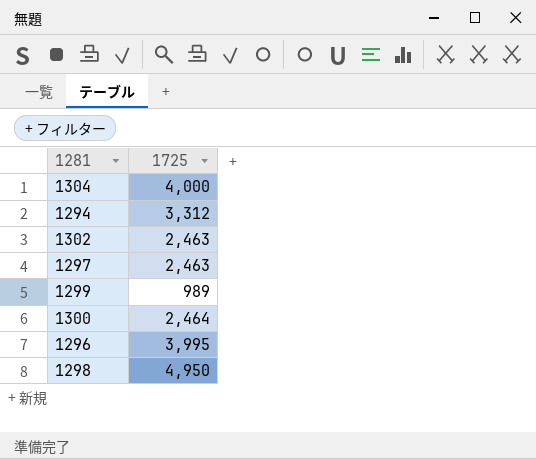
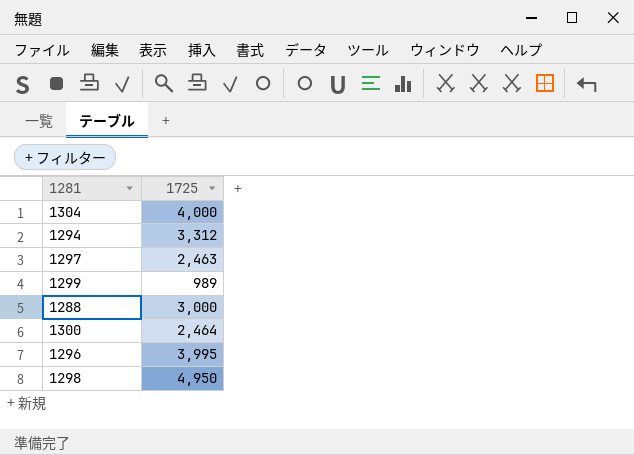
row 1302: 2,463 -> none
row 1288: none -> 3,000

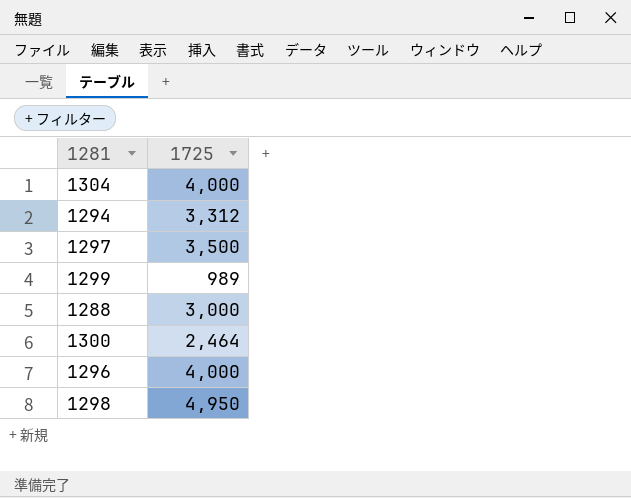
1297 | 1725: 2,463 -> 3,500
1296 | 1725: 3,995 -> 4,000

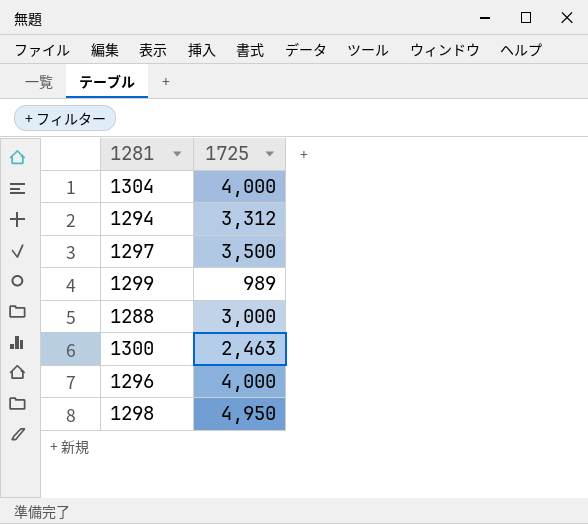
1300 | 1725: 2,464 -> 2,463

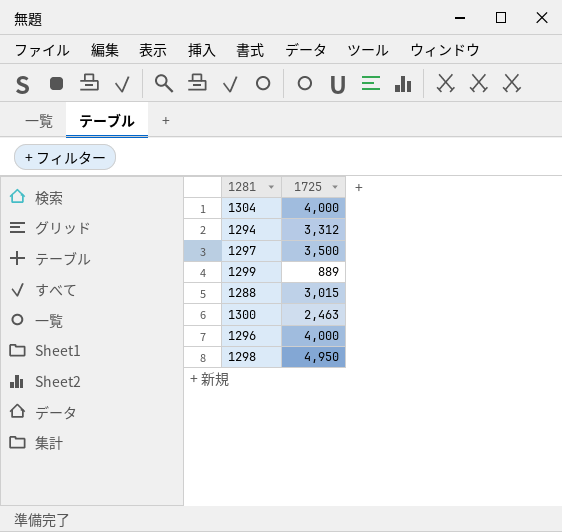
1299 | 1725: 989 -> 889
1288 | 1725: 3,000 -> 3,015

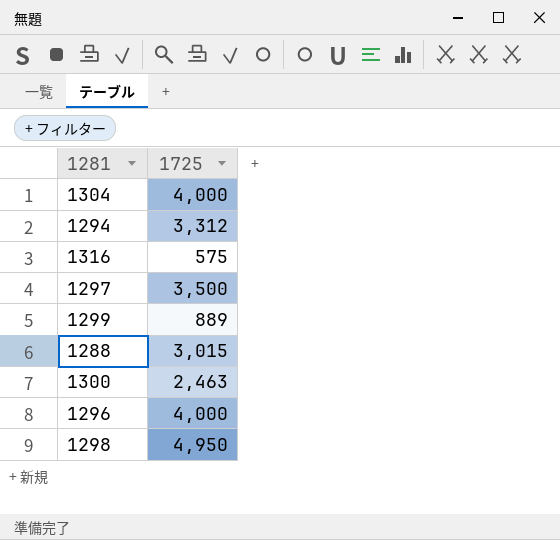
row 1316: none -> 575

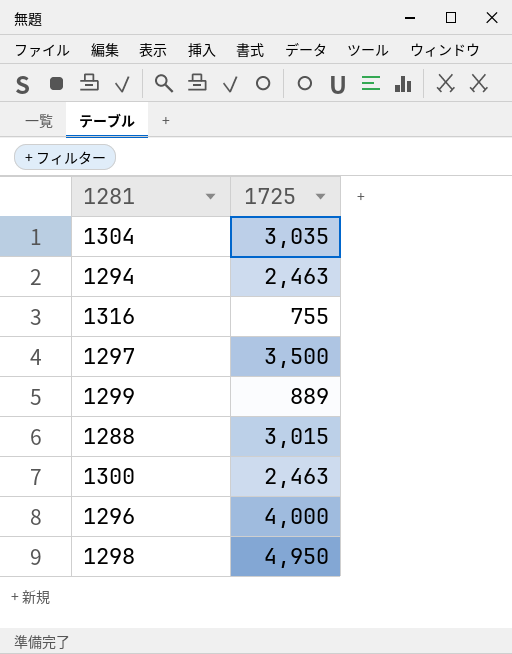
1304 | 1725: 4,000 -> 3,035
1294 | 1725: 3,312 -> 2,463
1316 | 1725: 575 -> 755

